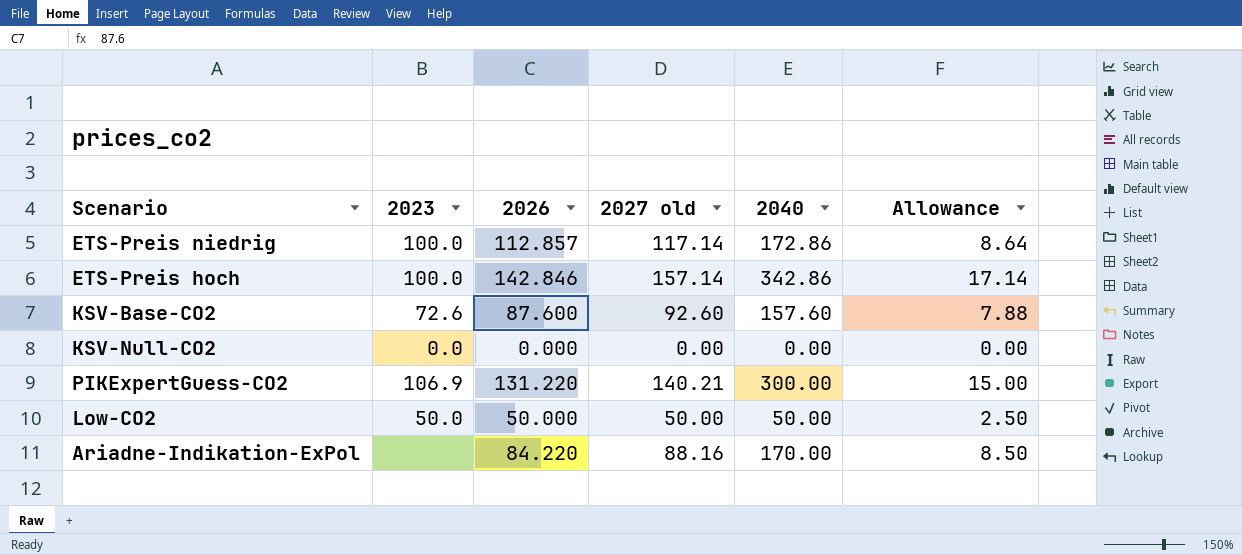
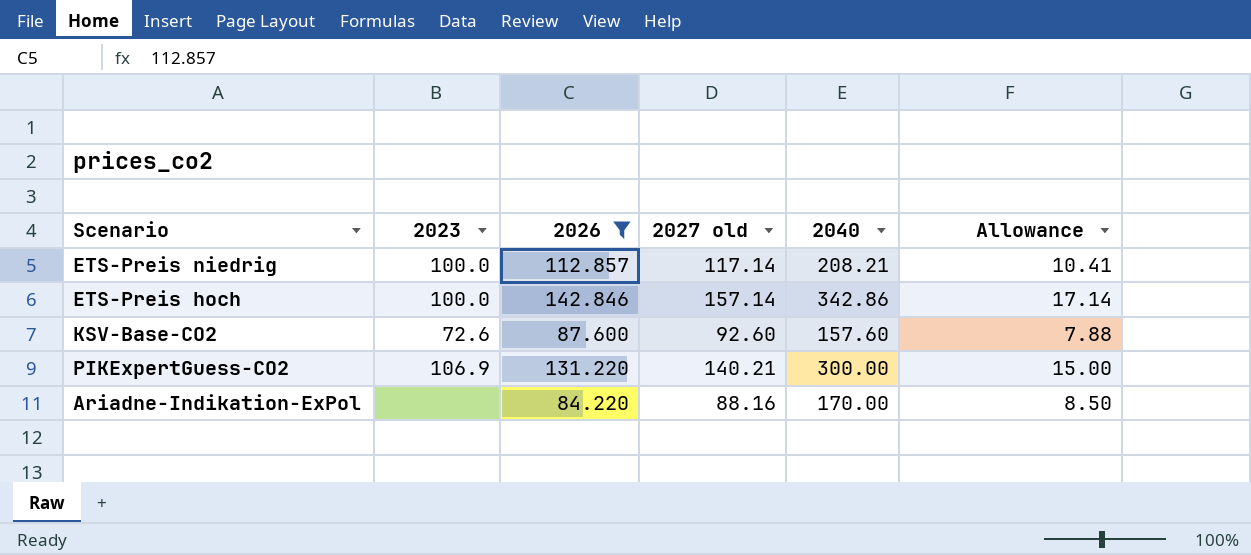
filter: none -> 2026 >= 84.220
ETS-Preis niedrig | 2040: 172.86 -> 208.21
ETS-Preis niedrig | Allowance: 8.64 -> 10.41

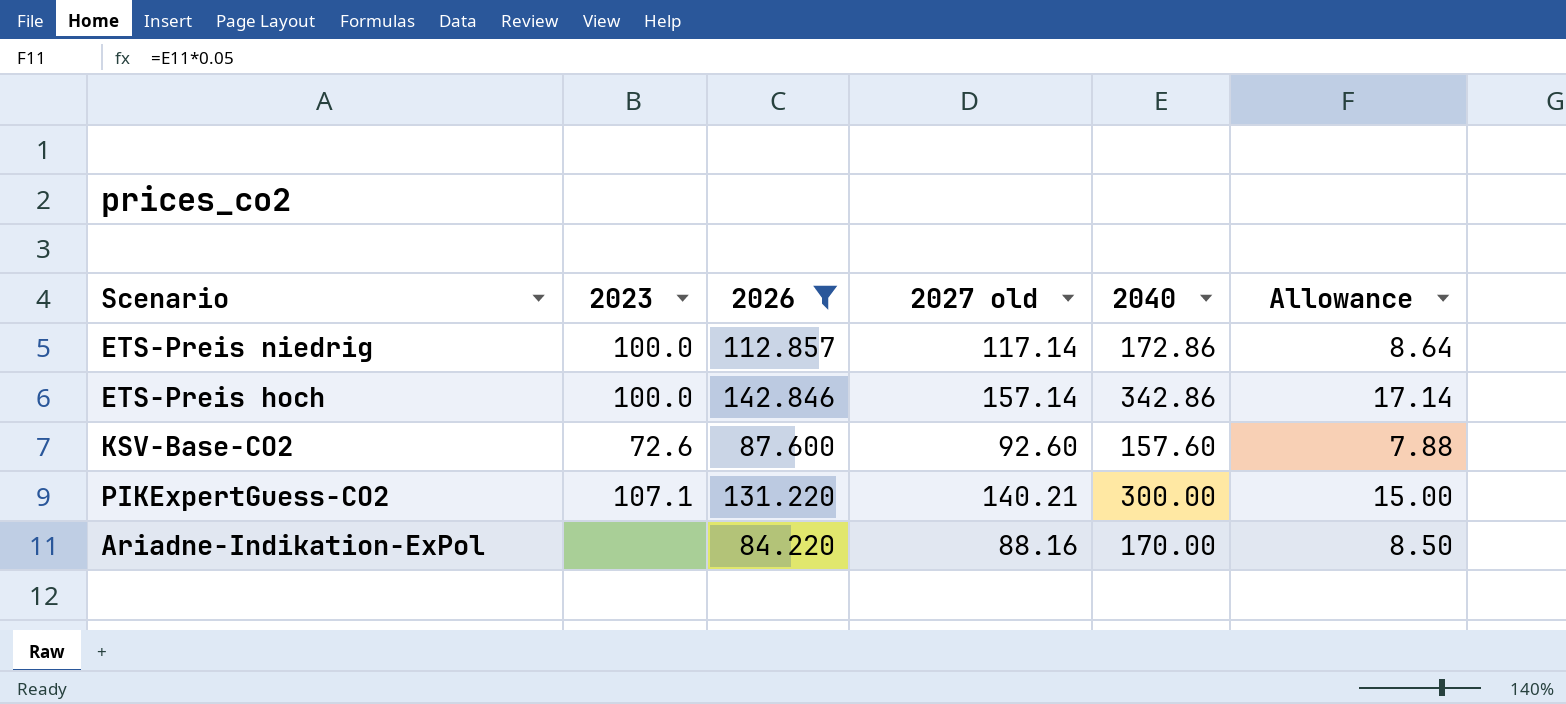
ETS-Preis niedrig | 2040: 208.21 -> 172.86
ETS-Preis niedrig | Allowance: 10.41 -> 8.64
PIKExpertGuess-CO2 | 2023: 106.9 -> 107.1

